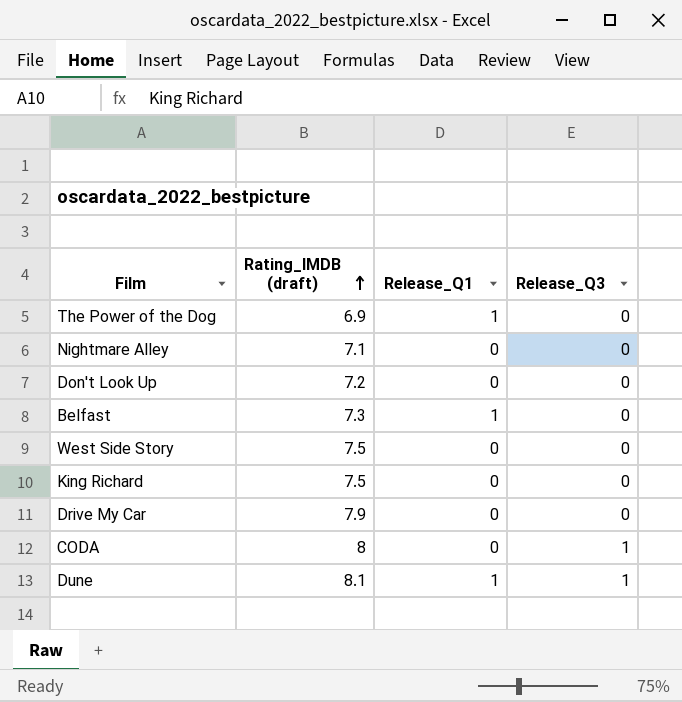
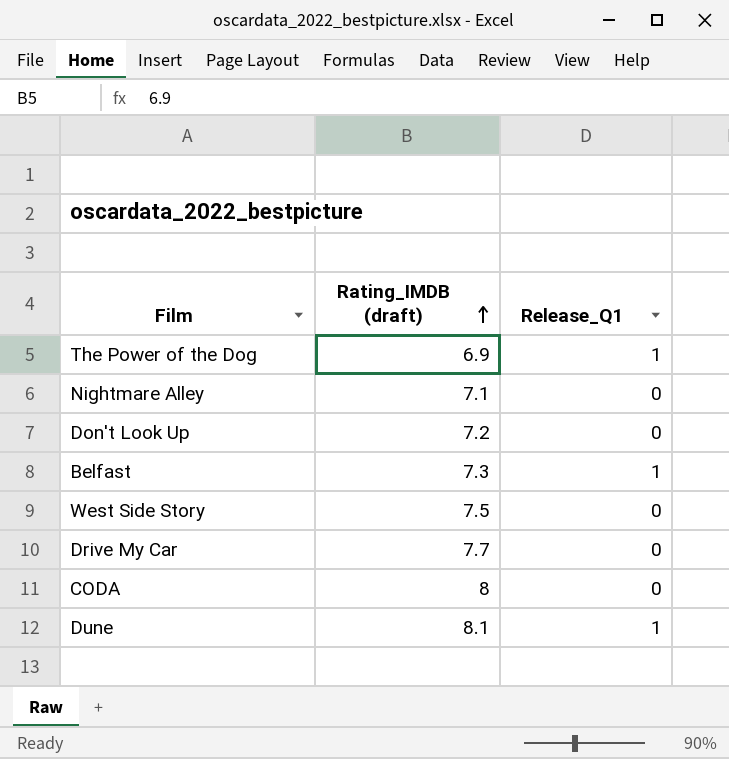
column Release_Q3 | position: 4 -> none
row King Richard: 7.5 | 0 | 0 -> none
Drive My Car | Rating_IMDB (draft): 7.9 -> 7.7

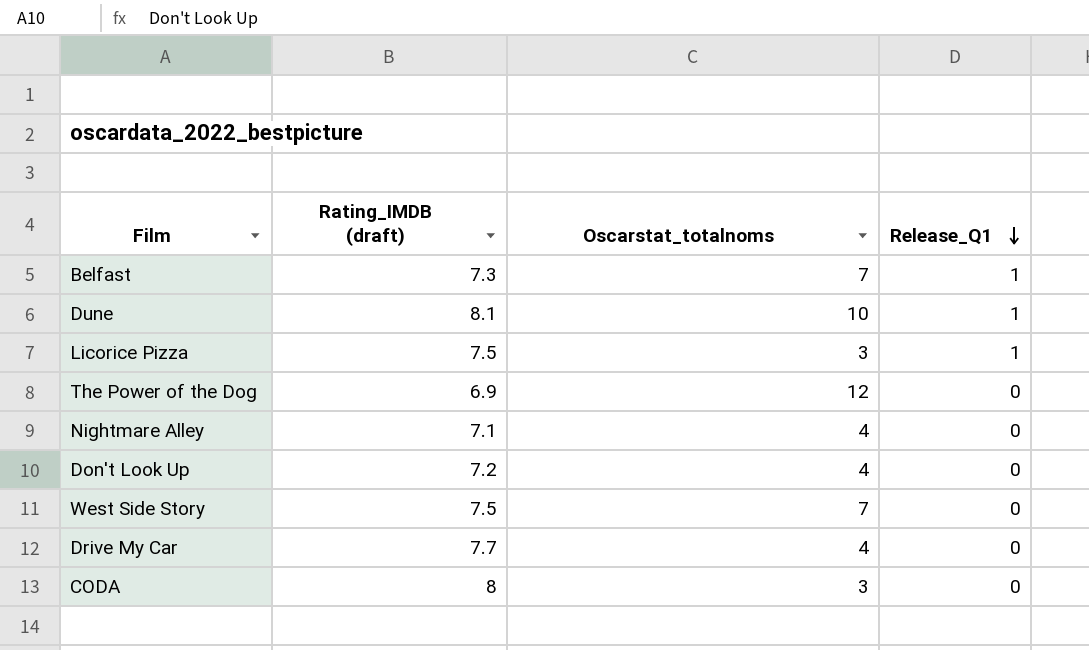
row order: Rating_IMDB (draft) ascending -> Release_Q1 descending
column Oscarstat_totalnoms | position: none -> 3
row Licorice Pizza: none -> 7.5 | 3 | 1
The Power of the Dog | Release_Q1: 1 -> 0

